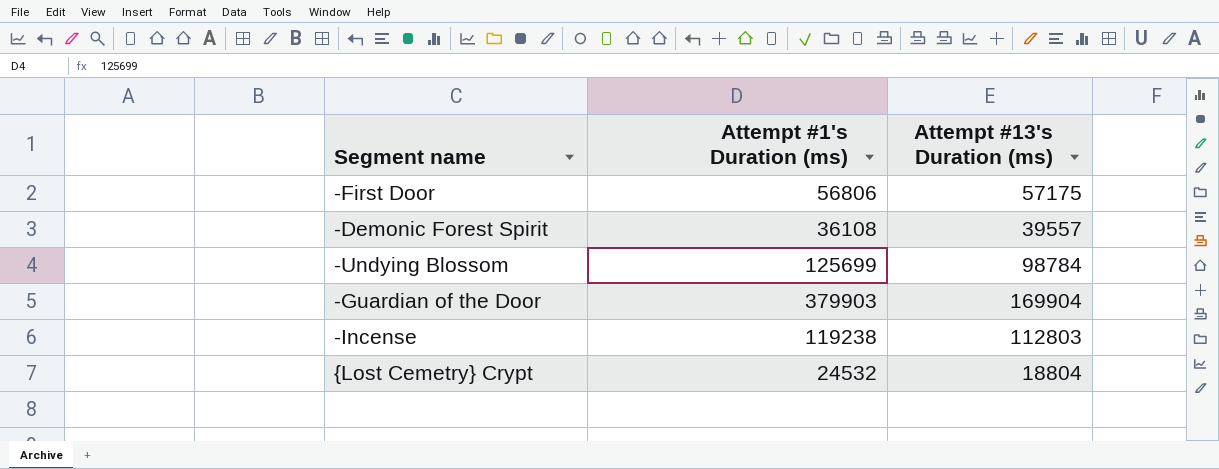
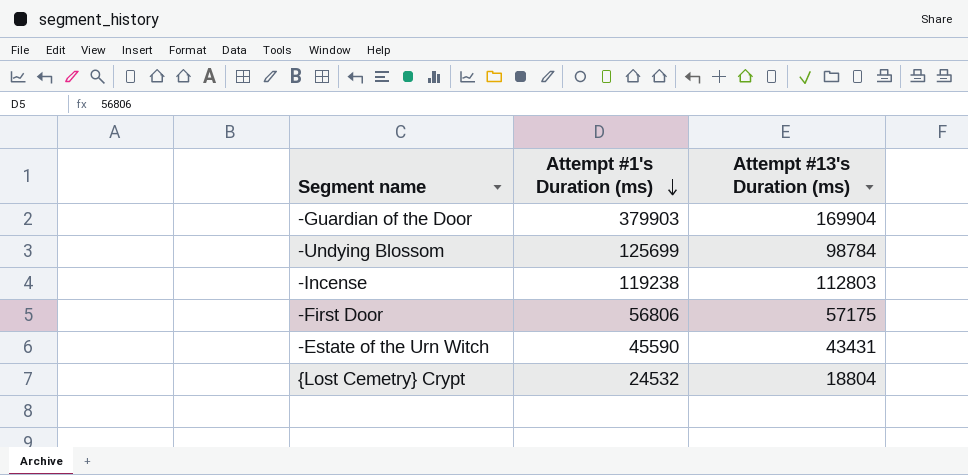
row order: none -> Attempt #1's Duration (ms) descending
row -Demonic Forest Spirit: 36108 | 39557 -> none
row -Estate of the Urn Witch: none -> 45590 | 43431

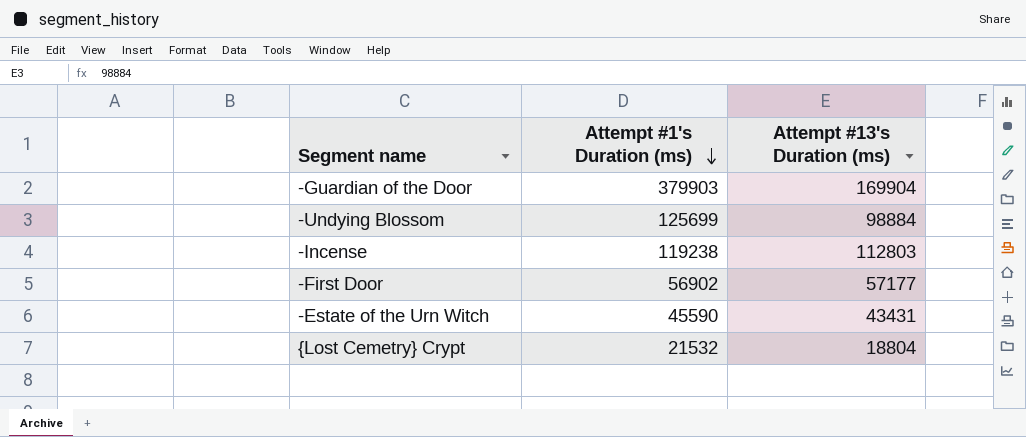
-Undying Blossom | Attempt #13's Duration (ms): 98784 -> 98884
-First Door | Attempt #1's Duration (ms): 56806 -> 56902
-First Door | Attempt #13's Duration (ms): 57175 -> 57177
{Lost Cemetry} Crypt | Attempt #1's Duration (ms): 24532 -> 21532

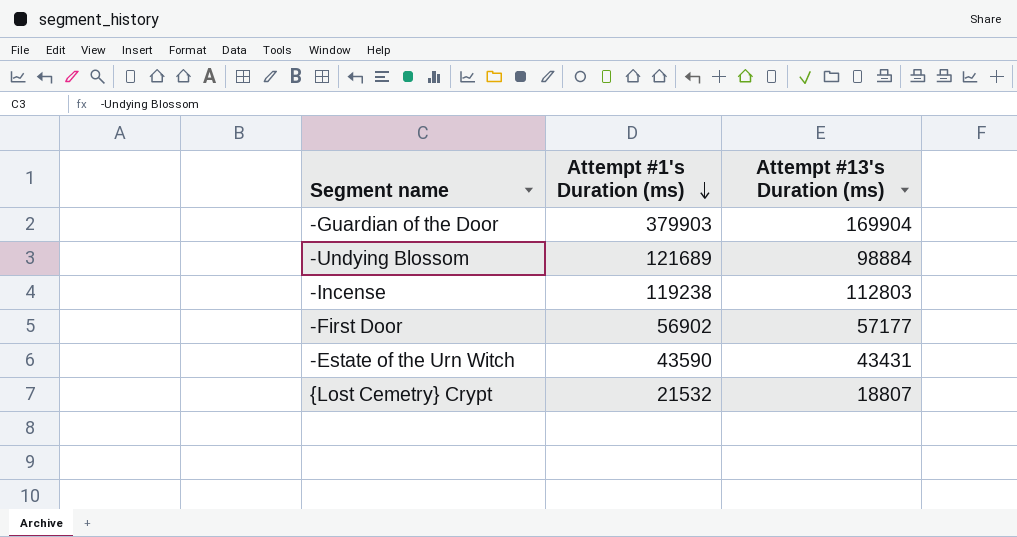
-Undying Blossom | Attempt #1's Duration (ms): 125699 -> 121689
-Estate of the Urn Witch | Attempt #1's Duration (ms): 45590 -> 43590
{Lost Cemetry} Crypt | Attempt #13's Duration (ms): 18804 -> 18807

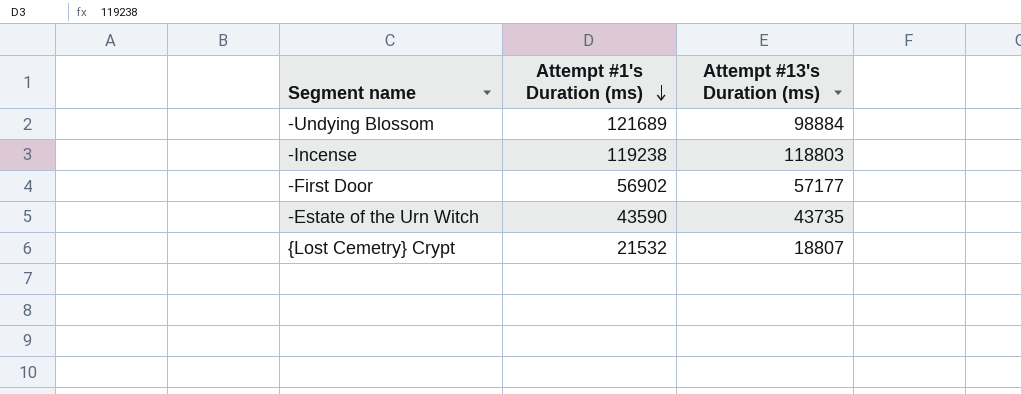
row -Guardian of the Door: 379903 | 169904 -> none
-Incense | Attempt #13's Duration (ms): 112803 -> 118803
-Estate of the Urn Witch | Attempt #13's Duration (ms): 43431 -> 43735

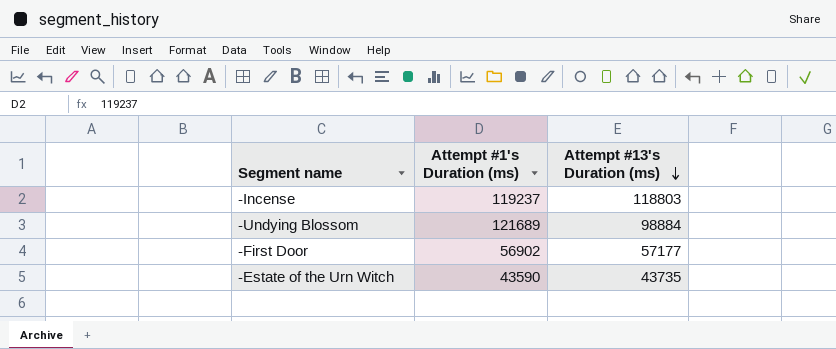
row order: Attempt #1's Duration (ms) descending -> Attempt #13's Duration (ms) descending
row {Lost Cemetry} Crypt: 21532 | 18807 -> none
-Incense | Attempt #1's Duration (ms): 119238 -> 119237

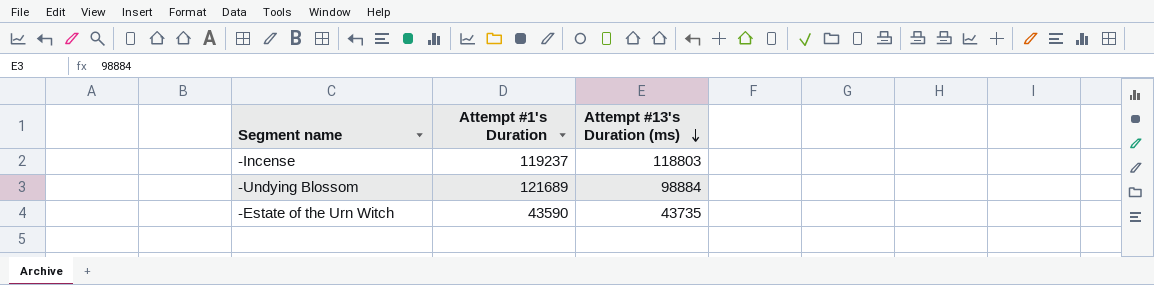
column name: Attempt #1's Duration (ms) -> Attempt #1's Duration
row -First Door: 56902 | 57177 -> none

